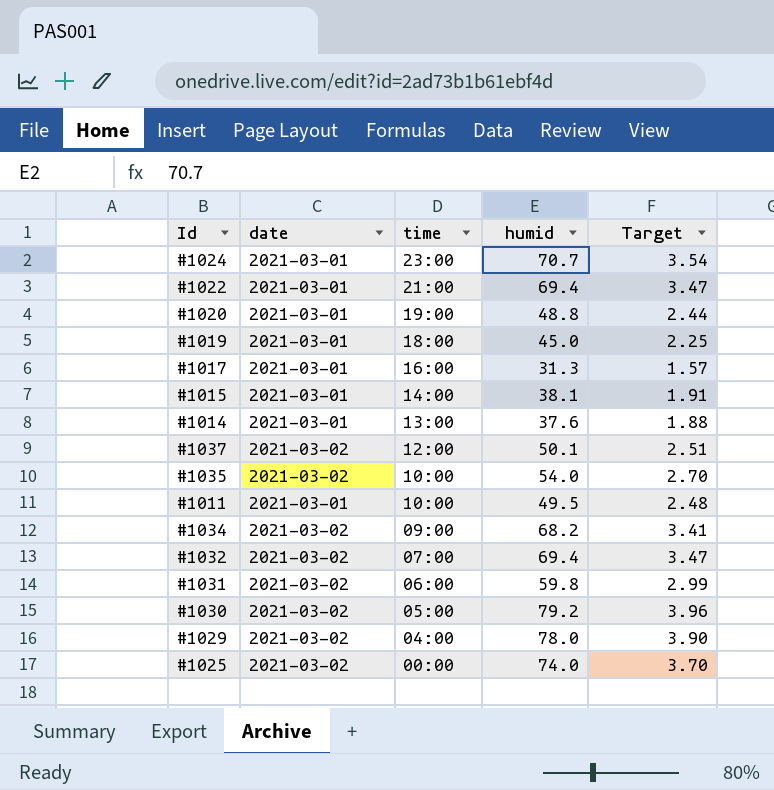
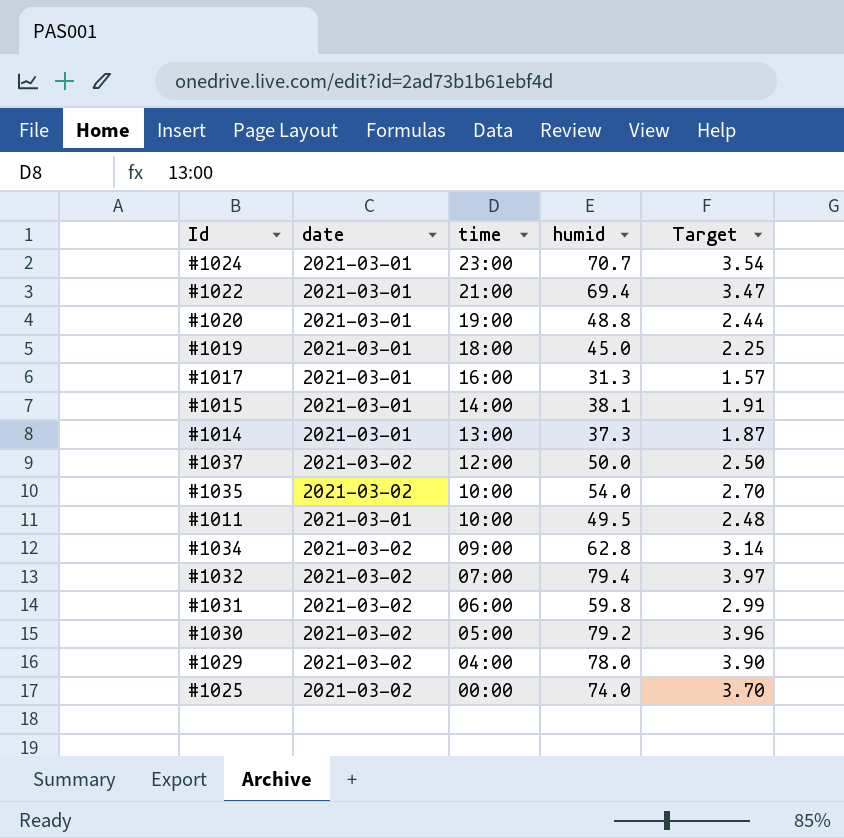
#1014 | humid: 37.6 -> 37.3
#1014 | Target: 1.88 -> 1.87
#1037 | humid: 50.1 -> 50.0
#1037 | Target: 2.51 -> 2.50
#1034 | humid: 68.2 -> 62.8
#1034 | Target: 3.41 -> 3.14
#1032 | humid: 69.4 -> 79.4
#1032 | Target: 3.47 -> 3.97

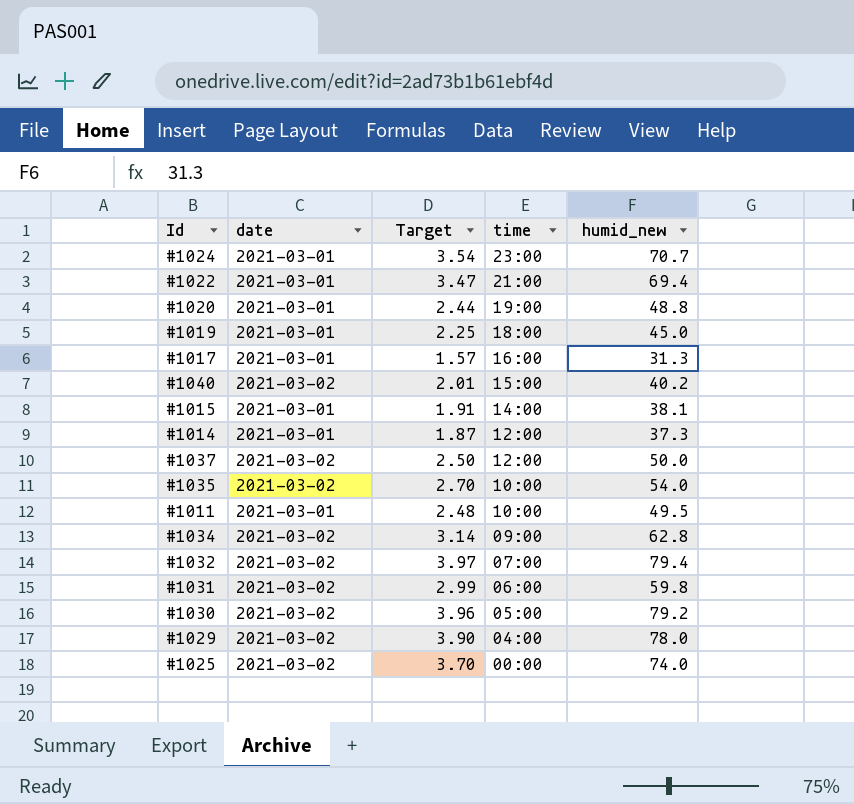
column Target | position: 5 -> 3
column name: humid -> humid_new
row #1040: none -> 2021-03-02 | 2.01 | 15:00 | 40.2
#1014 | time: 13:00 -> 12:00

